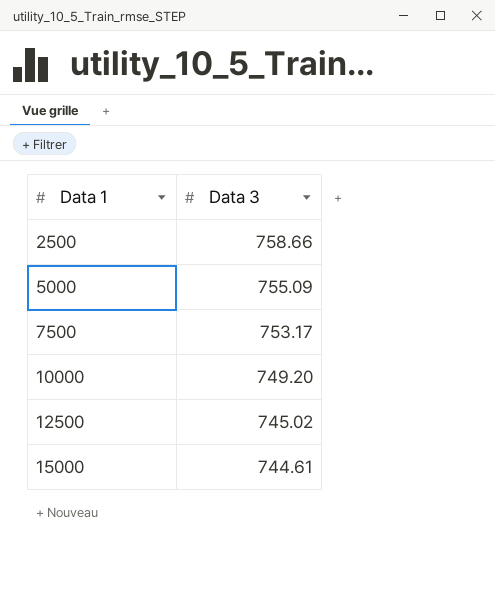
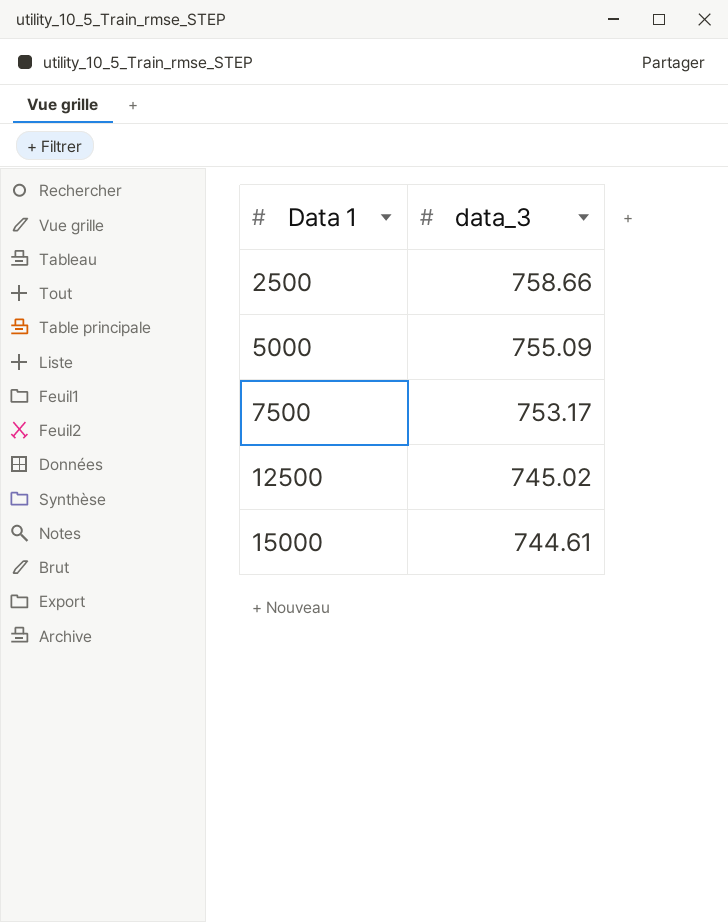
column name: Data 3 -> data_3
row 10000: 749.20 -> none

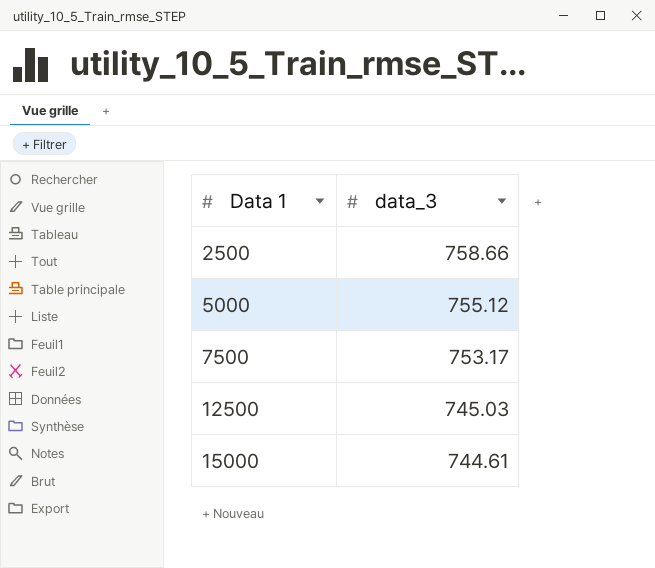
5000 | data_3: 755.09 -> 755.12
12500 | data_3: 745.02 -> 745.03

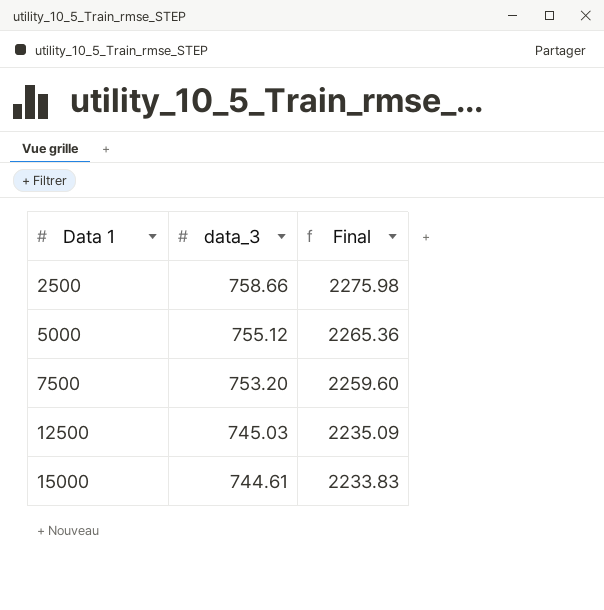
column Final | formula: none -> [data_3] * 3
7500 | data_3: 753.17 -> 753.20

